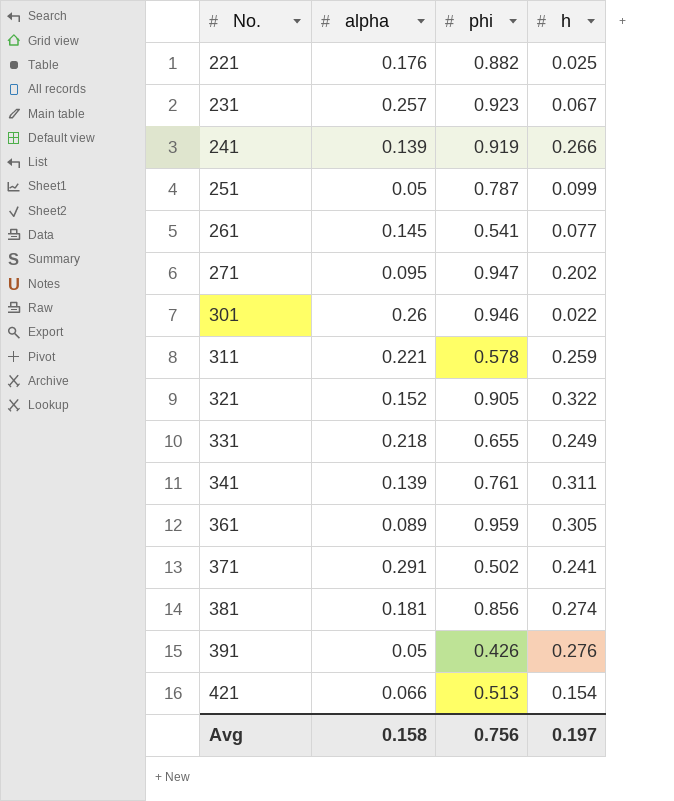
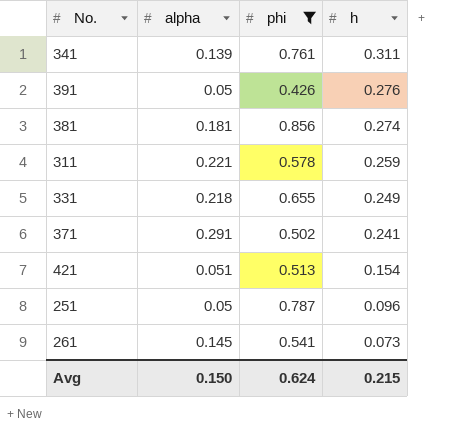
filter: none -> phi <= 0.856
row order: No. ascending -> h descending
421 | alpha: 0.066 -> 0.051
251 | h: 0.099 -> 0.096
261 | h: 0.077 -> 0.073
Avg | alpha: 0.158 -> 0.150
Avg | phi: 0.756 -> 0.624
Avg | h: 0.197 -> 0.215

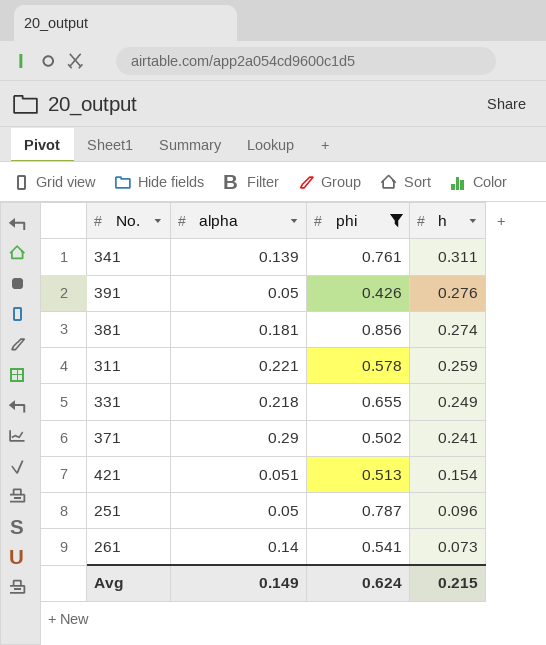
371 | alpha: 0.291 -> 0.29
261 | alpha: 0.145 -> 0.14
Avg | alpha: 0.150 -> 0.149

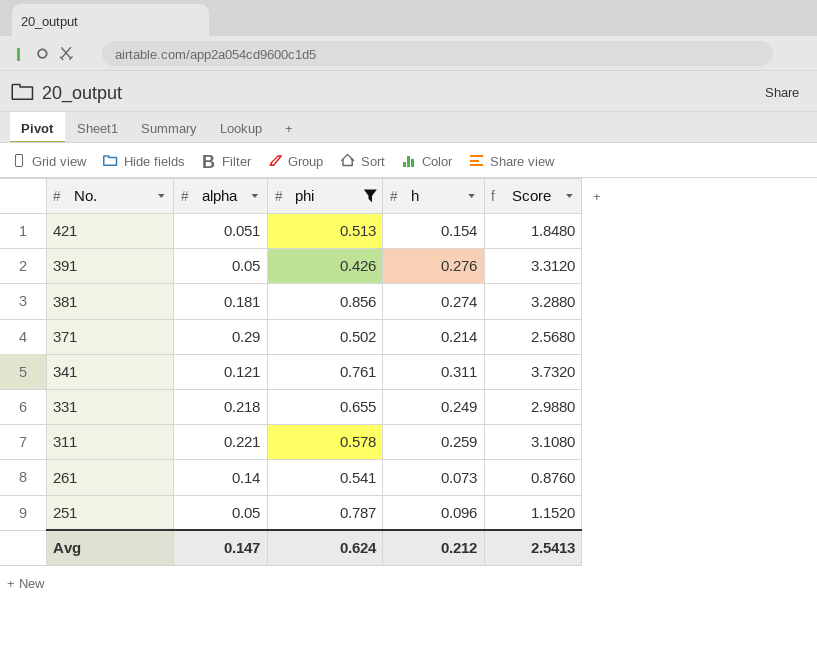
row order: h descending -> No. descending
column Score | formula: none -> [h] * 12
371 | h: 0.241 -> 0.214
341 | alpha: 0.139 -> 0.121
Avg | alpha: 0.149 -> 0.147
Avg | h: 0.215 -> 0.212

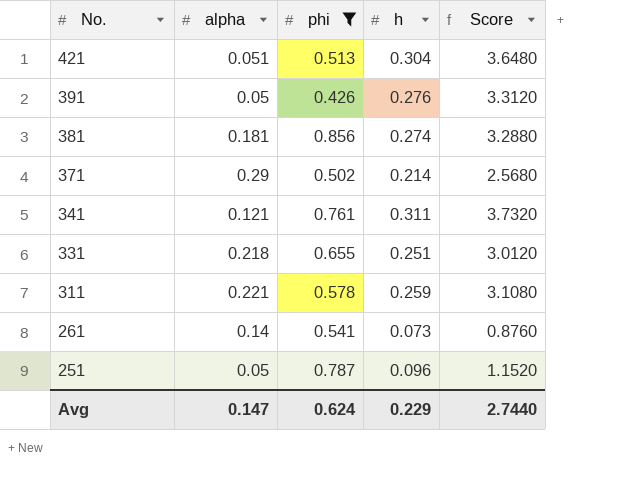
421 | h: 0.154 -> 0.304
421 | Score: 1.8480 -> 3.6480
331 | h: 0.249 -> 0.251
331 | Score: 2.9880 -> 3.0120
Avg | h: 0.212 -> 0.229
Avg | Score: 2.5413 -> 2.7440

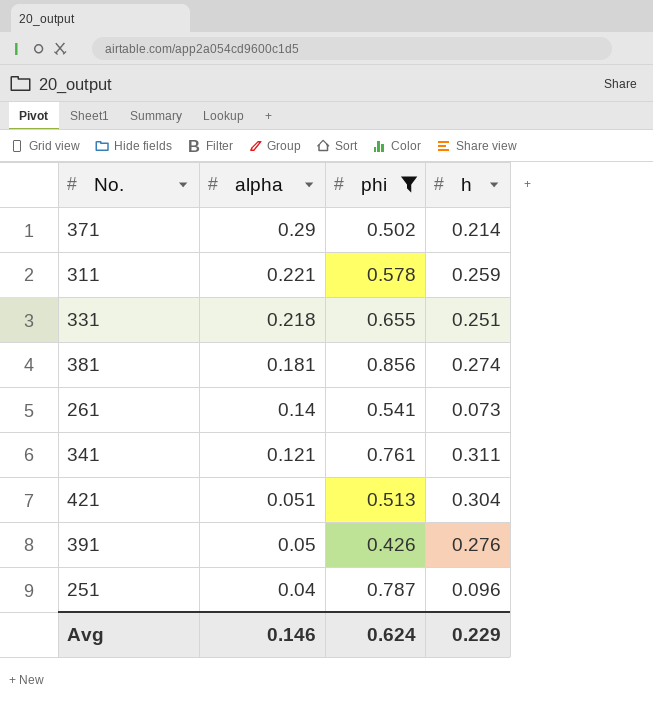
row order: No. descending -> alpha descending
column Score | formula: [h] * 12 -> none
251 | alpha: 0.05 -> 0.04
Avg | alpha: 0.147 -> 0.146

